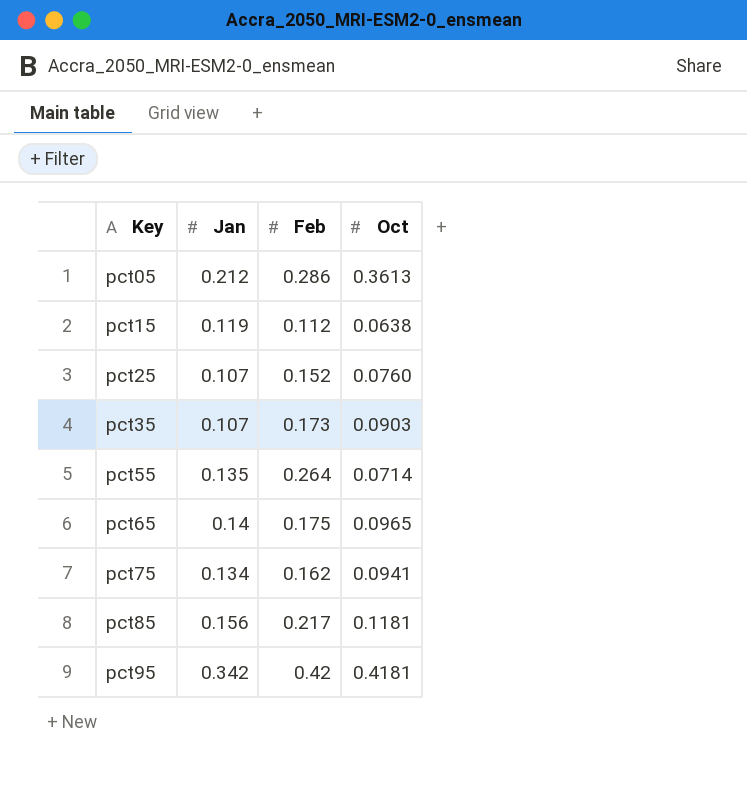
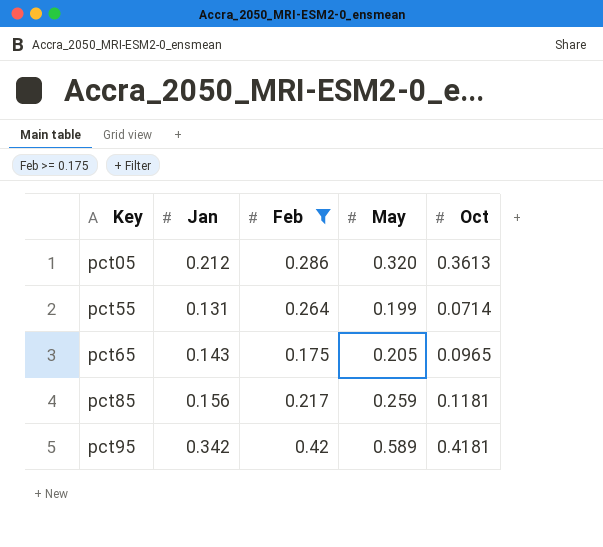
filter: none -> Feb >= 0.175
column May | position: none -> 4
pct55 | Jan: 0.135 -> 0.131
pct65 | Jan: 0.14 -> 0.143

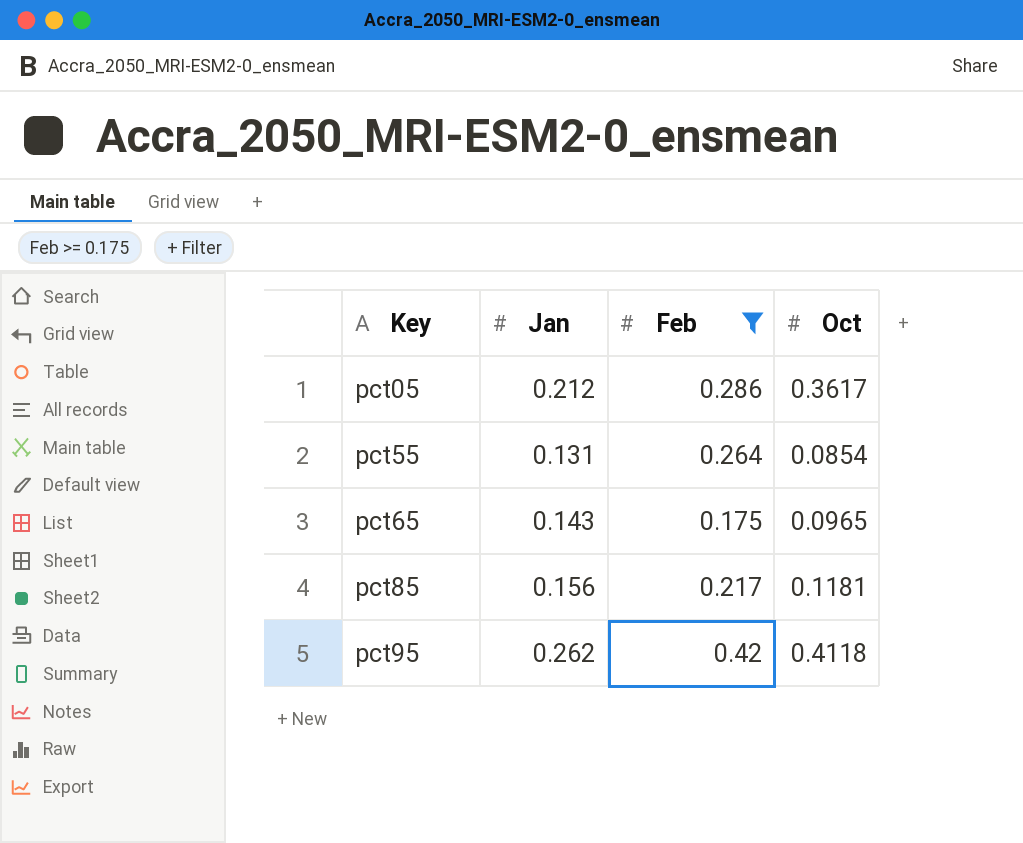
column May | position: 4 -> none
pct05 | Oct: 0.3613 -> 0.3617
pct55 | Oct: 0.0714 -> 0.0854
pct95 | Jan: 0.342 -> 0.262
pct95 | Oct: 0.4181 -> 0.4118

